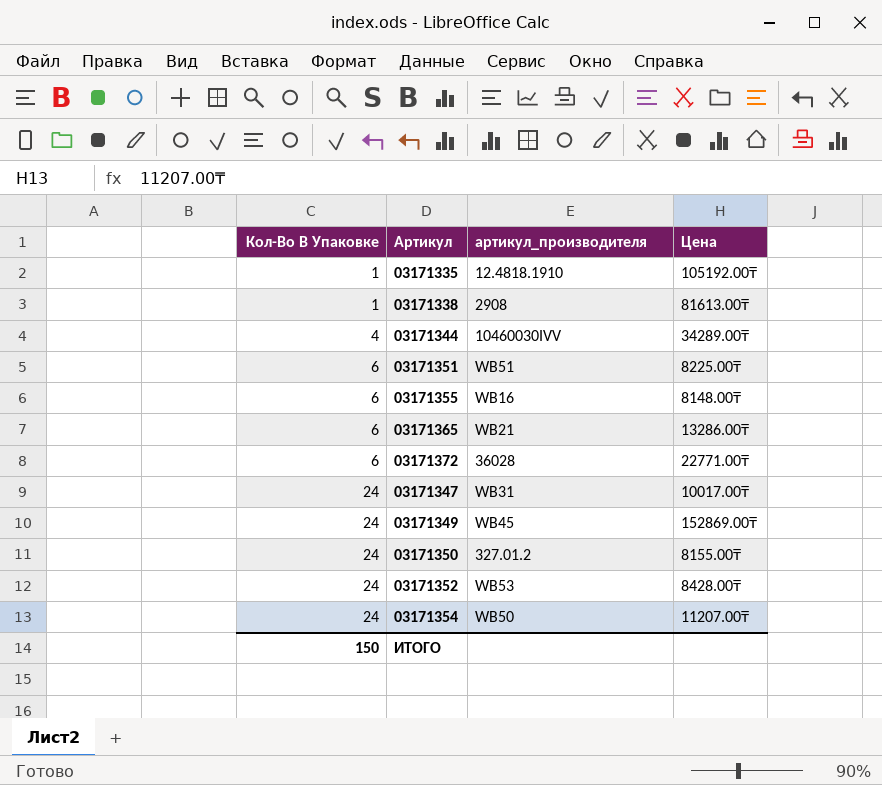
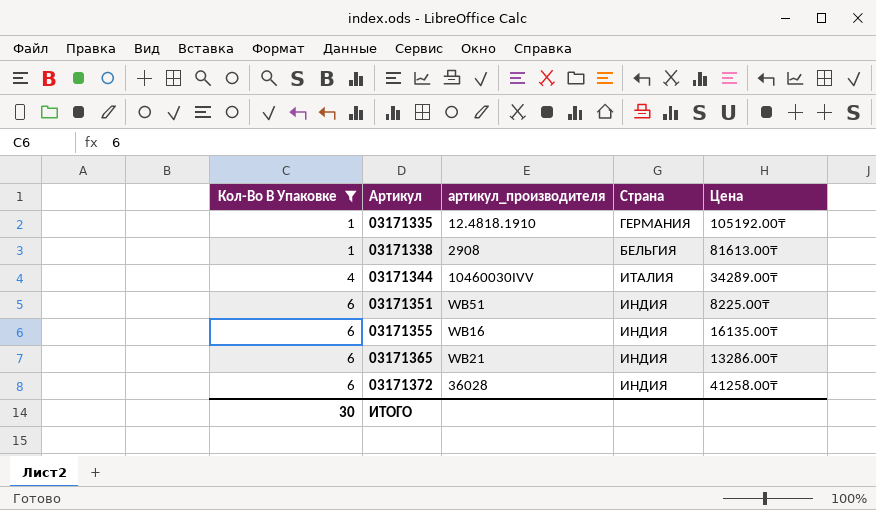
filter: none -> Кол-Во В Упаковке != 24
column Страна | position: none -> 4
03171355 | Цена: 8148.00₸ -> 16135.00₸
03171372 | Цена: 22771.00₸ -> 41258.00₸
ИТОГО | Кол-Во В Упаковке: 150 -> 30

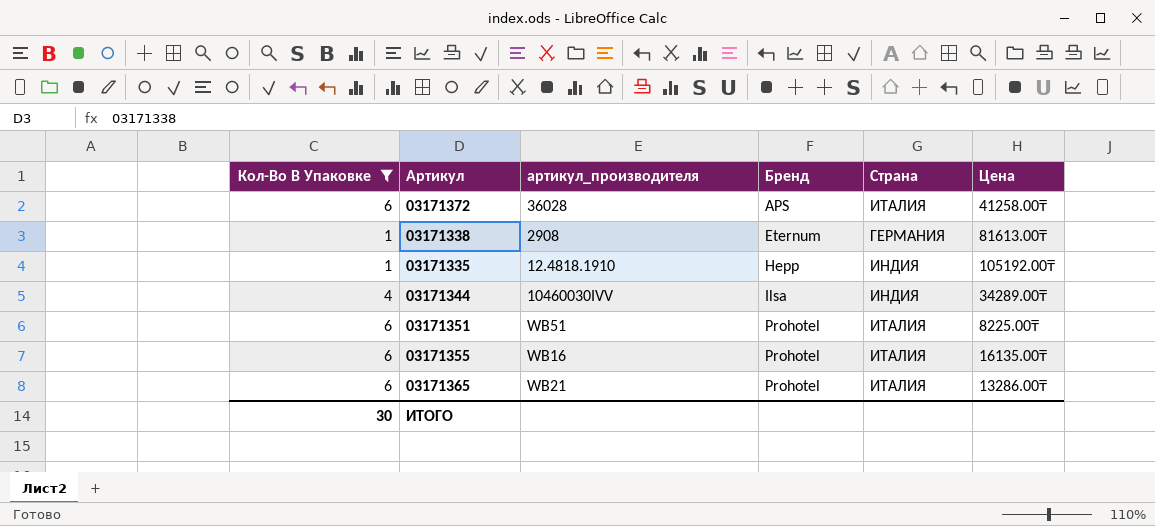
row order: Кол-Во В Упаковке ascending -> Бренд ascending
column Бренд | position: none -> 4
03171372 | Страна: ИНДИЯ -> ИТАЛИЯ
03171338 | Страна: БЕЛЬГИЯ -> ГЕРМАНИЯ
03171335 | Страна: ГЕРМАНИЯ -> ИНДИЯ
03171344 | Страна: ИТАЛИЯ -> ИНДИЯ
03171351 | Страна: ИНДИЯ -> ИТАЛИЯ
03171355 | Страна: ИНДИЯ -> ИТАЛИЯ
03171365 | Страна: ИНДИЯ -> ИТАЛИЯ

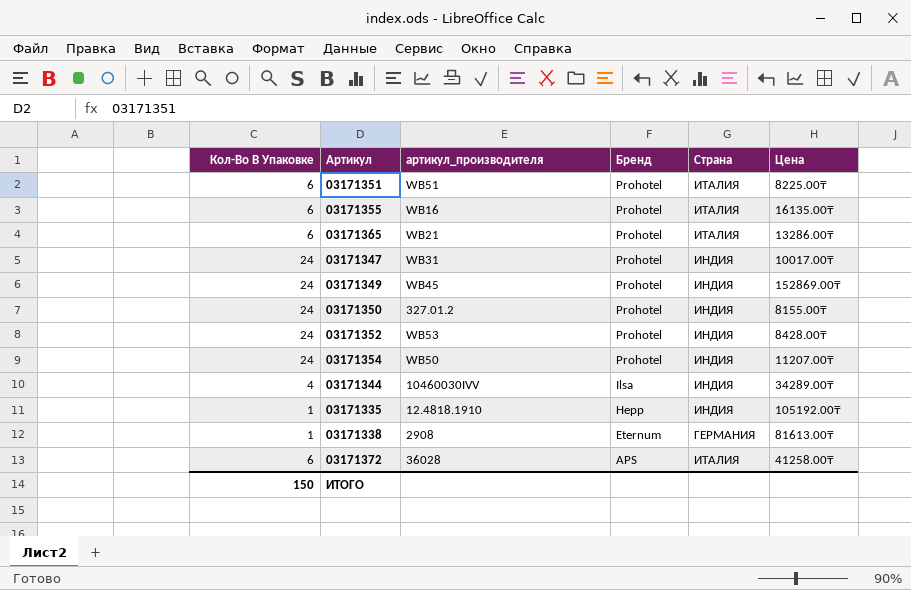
filter: Кол-Во В Упаковке != 24 -> none
row order: Бренд ascending -> Бренд descending
ИТОГО | Кол-Во В Упаковке: 30 -> 150

